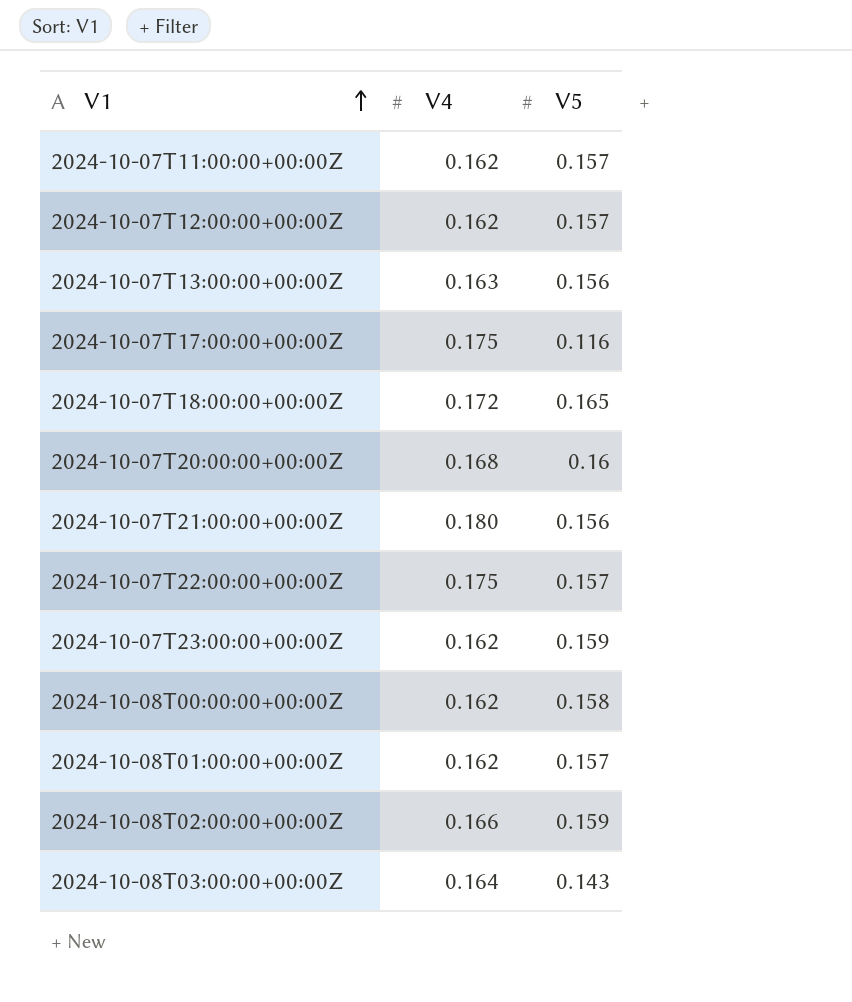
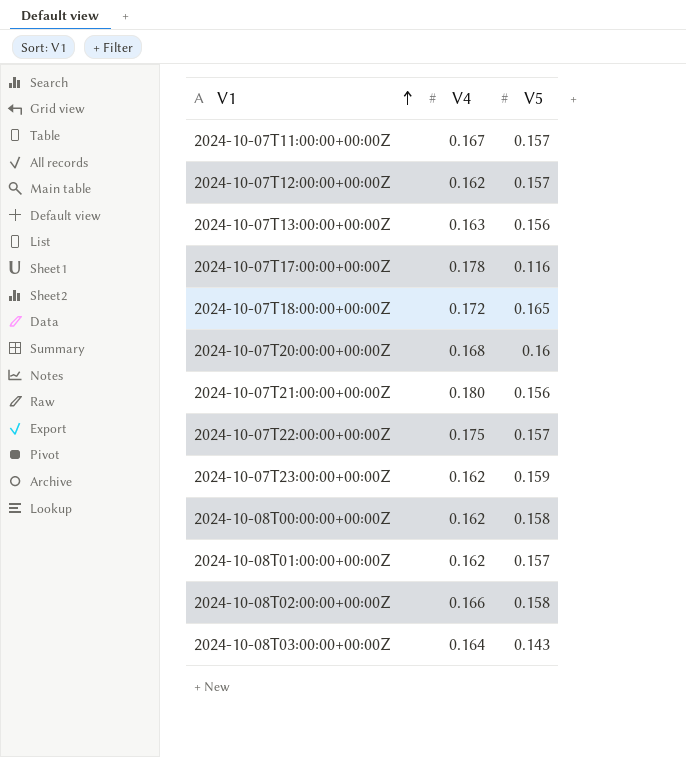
2024-10-07T11:00:00+00:00Z | V4: 0.162 -> 0.167
2024-10-07T17:00:00+00:00Z | V4: 0.175 -> 0.178
2024-10-08T02:00:00+00:00Z | V5: 0.159 -> 0.158

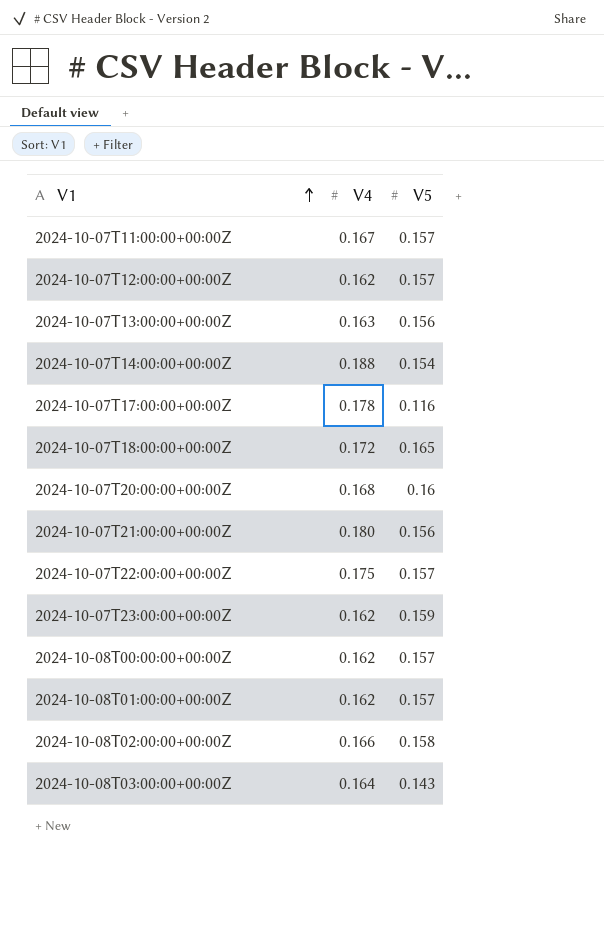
row 2024-10-07T14:00:00+00:00Z: none -> 0.188 | 0.154
2024-10-08T00:00:00+00:00Z | V5: 0.158 -> 0.157

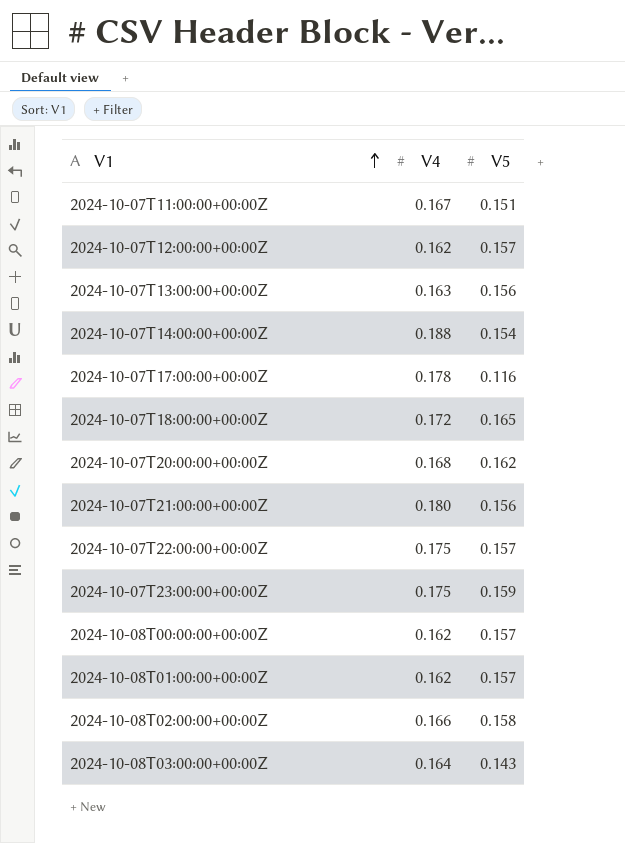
2024-10-07T11:00:00+00:00Z | V5: 0.157 -> 0.151
2024-10-07T20:00:00+00:00Z | V5: 0.16 -> 0.162
2024-10-07T23:00:00+00:00Z | V4: 0.162 -> 0.175

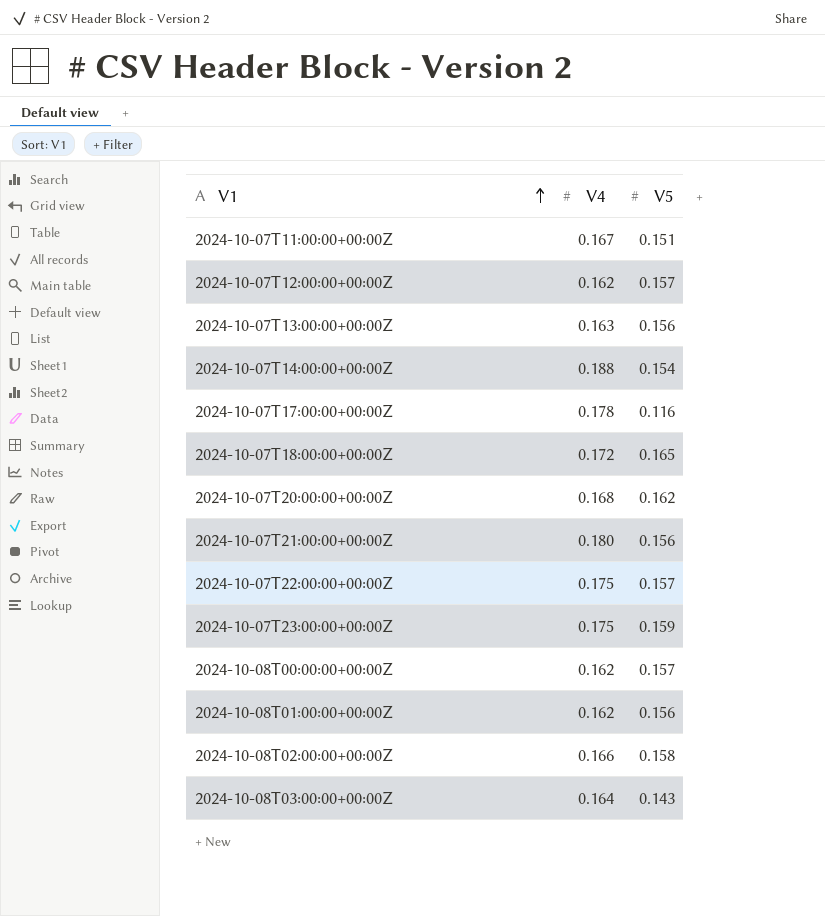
2024-10-08T01:00:00+00:00Z | V5: 0.157 -> 0.156

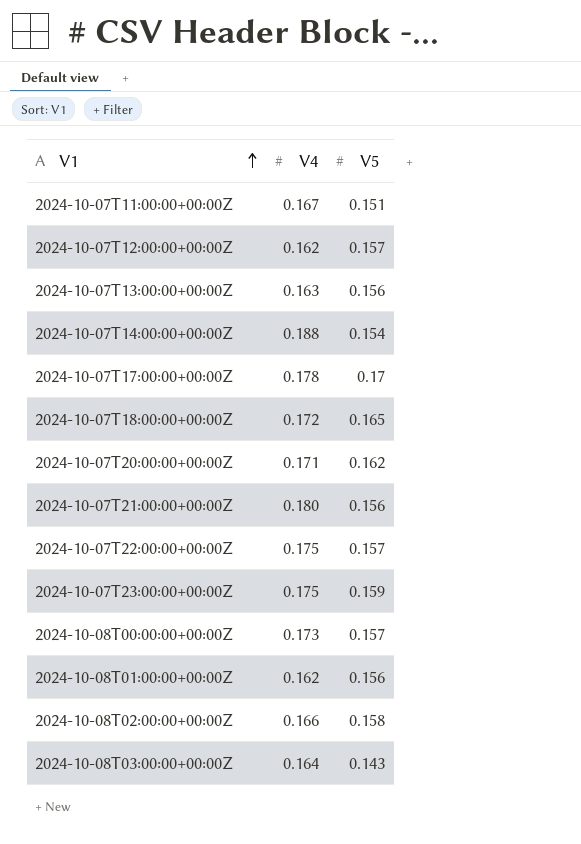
2024-10-07T17:00:00+00:00Z | V5: 0.116 -> 0.17
2024-10-07T20:00:00+00:00Z | V4: 0.168 -> 0.171
2024-10-08T00:00:00+00:00Z | V4: 0.162 -> 0.173

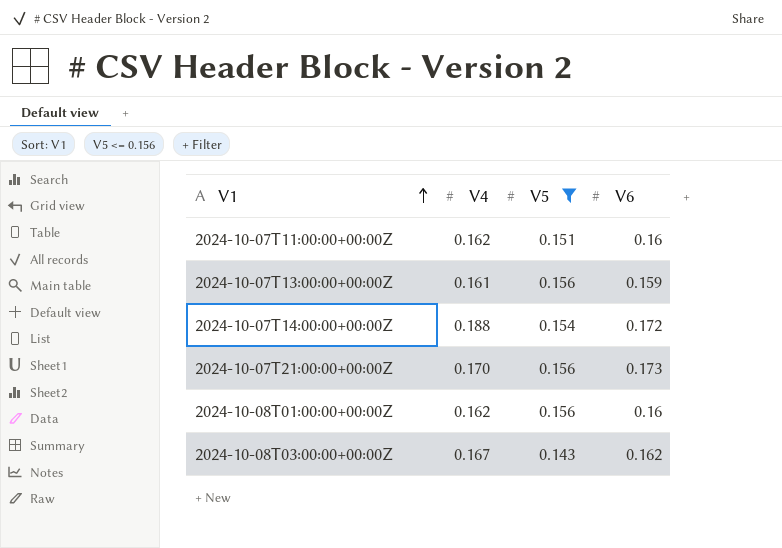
filter: none -> V5 <= 0.156
column V6 | position: none -> 4
2024-10-07T11:00:00+00:00Z | V4: 0.167 -> 0.162
2024-10-07T13:00:00+00:00Z | V4: 0.163 -> 0.161
2024-10-07T21:00:00+00:00Z | V4: 0.180 -> 0.170
2024-10-08T03:00:00+00:00Z | V4: 0.164 -> 0.167

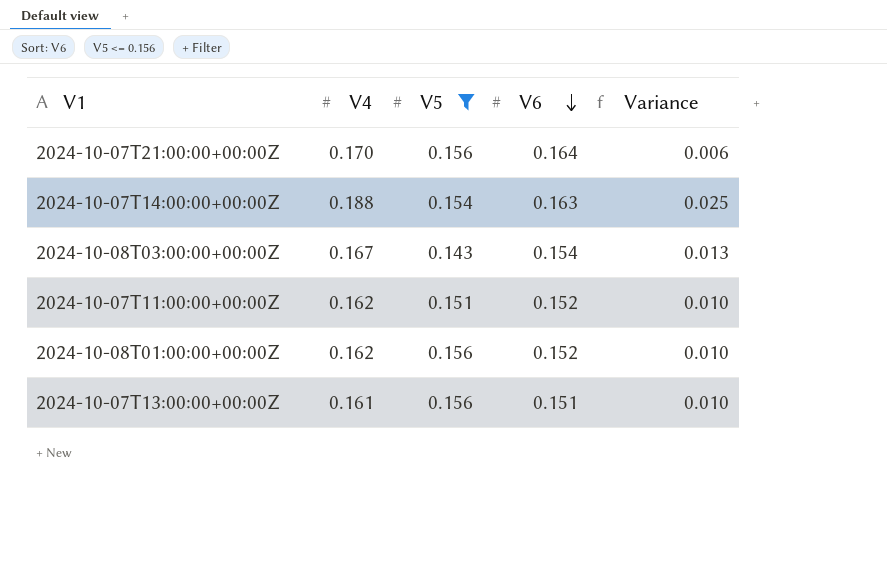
row order: V1 ascending -> V6 descending
column Variance | formula: none -> [V4] - [V6]
2024-10-07T21:00:00+00:00Z | V6: 0.173 -> 0.164
2024-10-07T14:00:00+00:00Z | V6: 0.172 -> 0.163
2024-10-08T03:00:00+00:00Z | V6: 0.162 -> 0.154
2024-10-07T11:00:00+00:00Z | V6: 0.16 -> 0.152
2024-10-08T01:00:00+00:00Z | V6: 0.16 -> 0.152
2024-10-07T13:00:00+00:00Z | V6: 0.159 -> 0.151

